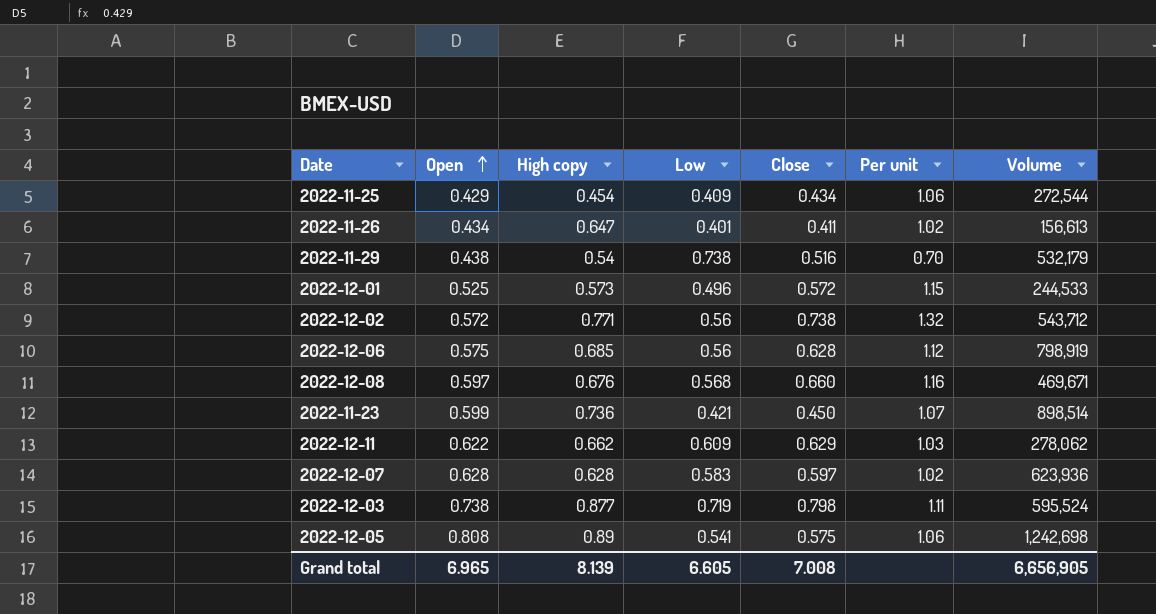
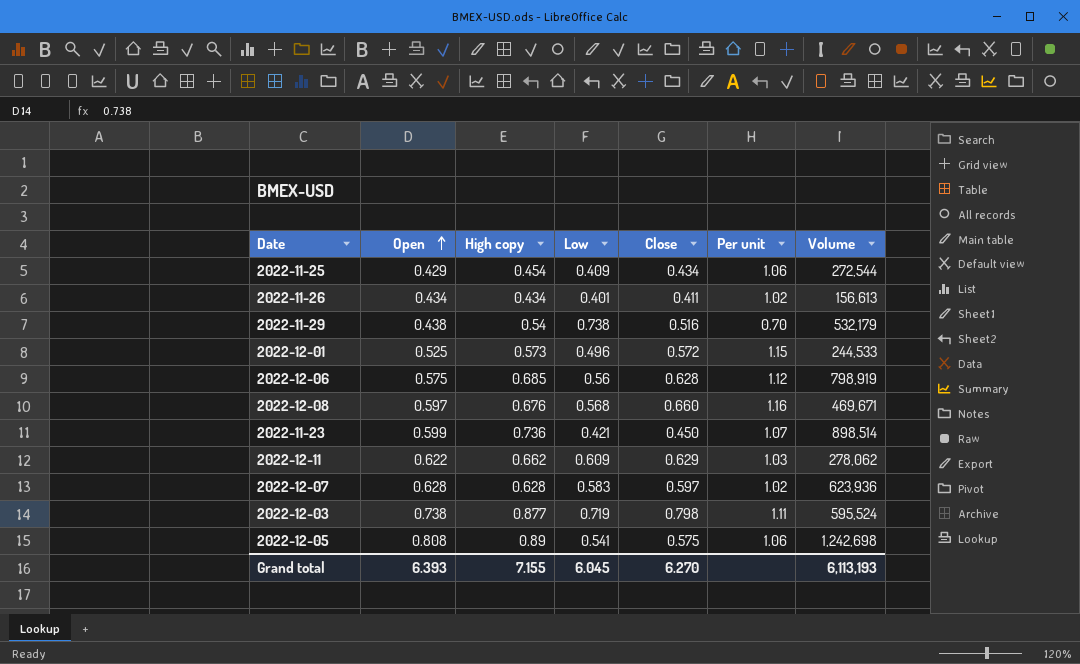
row 2022-12-02: 0.572 | 0.771 | 0.56 | 0.738 | 1.32 | 543,712 -> none
2022-11-26 | High copy: 0.647 -> 0.434
Grand total | Open: 6.965 -> 6.393
Grand total | High copy: 8.139 -> 7.155
Grand total | Low: 6.605 -> 6.045
Grand total | Close: 7.008 -> 6.270
Grand total | Volume: 6,656,905 -> 6,113,193

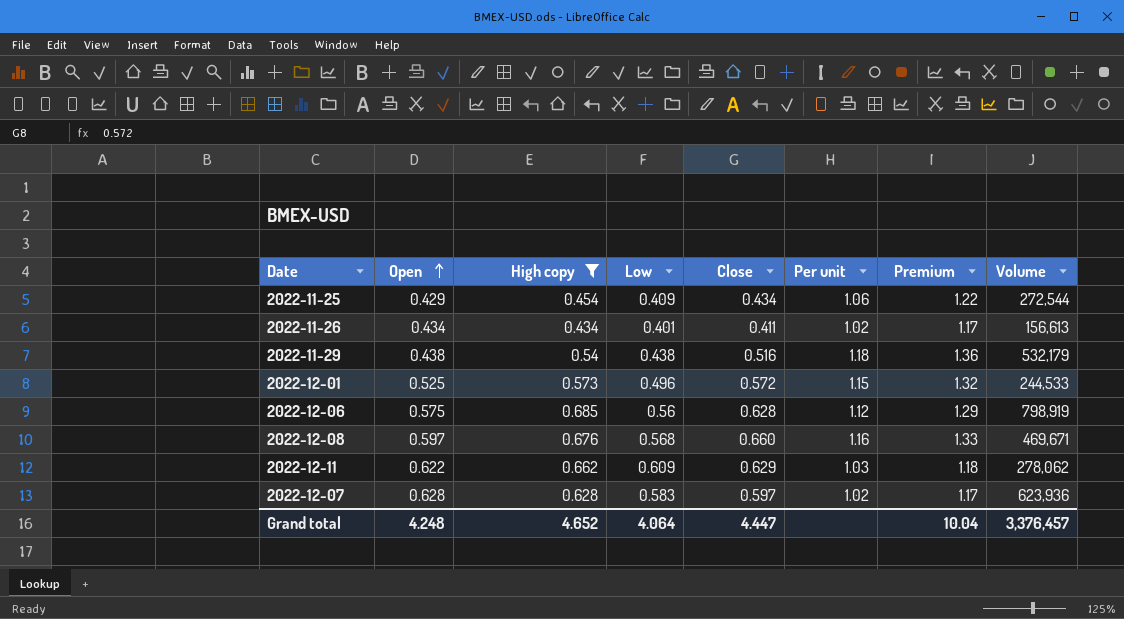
filter: none -> High copy <= 0.685
column Premium | formula: none -> [Per unit] * 1.15
2022-11-29 | Low: 0.738 -> 0.438
2022-11-29 | Per unit: 0.70 -> 1.18
Grand total | Open: 6.393 -> 4.248
Grand total | High copy: 7.155 -> 4.652
Grand total | Low: 6.045 -> 4.064
Grand total | Close: 6.270 -> 4.447
Grand total | Volume: 6,113,193 -> 3,376,457

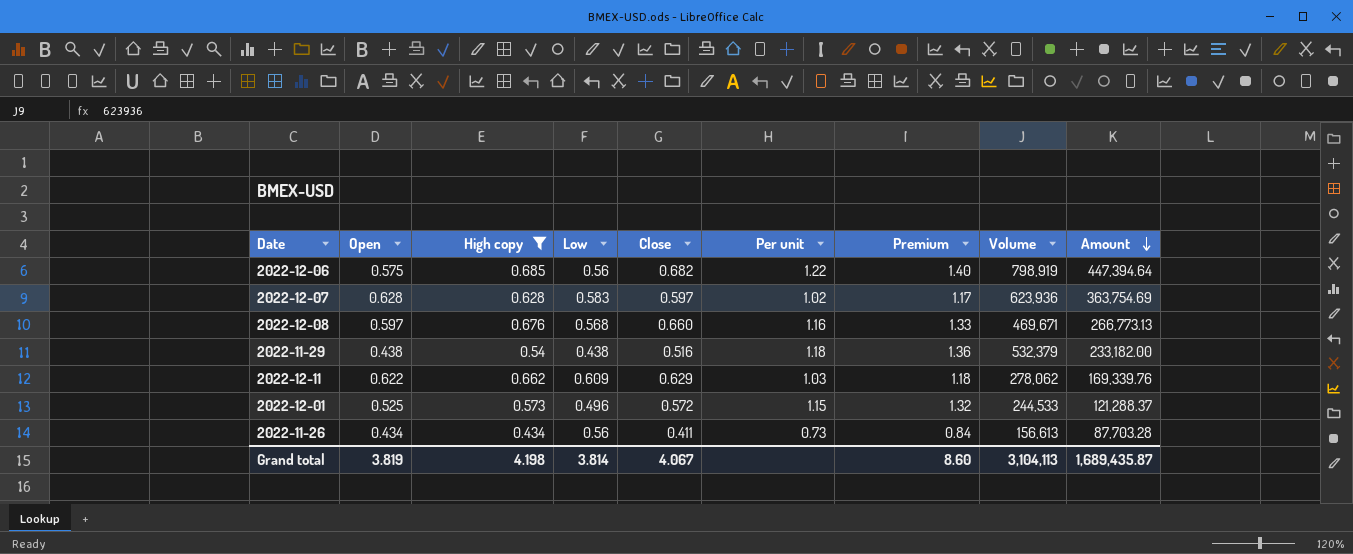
row order: Open ascending -> Amount descending
column Amount | formula: none -> [Low] * [Volume]
row 2022-11-25: 0.429 | 0.454 | 0.409 | 0.434 | 1.06 | 1.22 | 272,544 -> none
2022-12-06 | Close: 0.628 -> 0.682
2022-12-06 | Per unit: 1.12 -> 1.22
2022-12-06 | Premium: 1.29 -> 1.40
2022-11-29 | Volume: 532,179 -> 532,379
2022-11-26 | Low: 0.401 -> 0.56
2022-11-26 | Per unit: 1.02 -> 0.73
2022-11-26 | Premium: 1.17 -> 0.84
Grand total | Open: 4.248 -> 3.819
Grand total | High copy: 4.652 -> 4.198
Grand total | Low: 4.064 -> 3.814
Grand total | Close: 4.447 -> 4.067
Grand total | Premium: 10.04 -> 8.60
Grand total | Volume: 3,376,457 -> 3,104,113

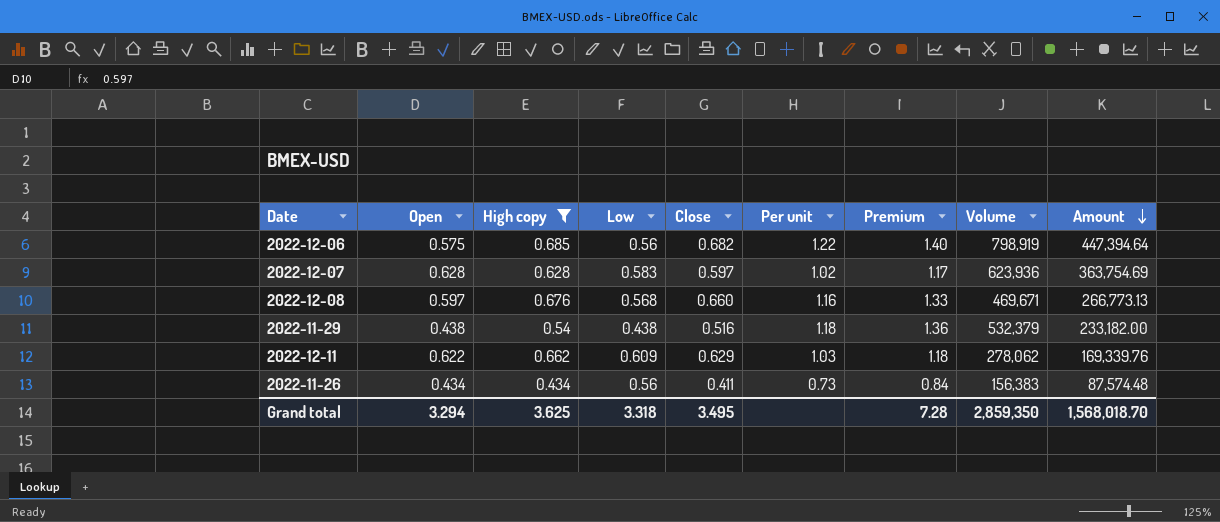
row 2022-12-01: 0.525 | 0.573 | 0.496 | 0.572 | 1.15 | 1.32 | 244,533 | 121,288.37 -> none
2022-11-26 | Volume: 156,613 -> 156,383
2022-11-26 | Amount: 87,703.28 -> 87,574.48
Grand total | Open: 3.819 -> 3.294
Grand total | High copy: 4.198 -> 3.625
Grand total | Low: 3.814 -> 3.318
Grand total | Close: 4.067 -> 3.495
Grand total | Premium: 8.60 -> 7.28
Grand total | Volume: 3,104,113 -> 2,859,350
Grand total | Amount: 1,689,435.87 -> 1,568,018.70

